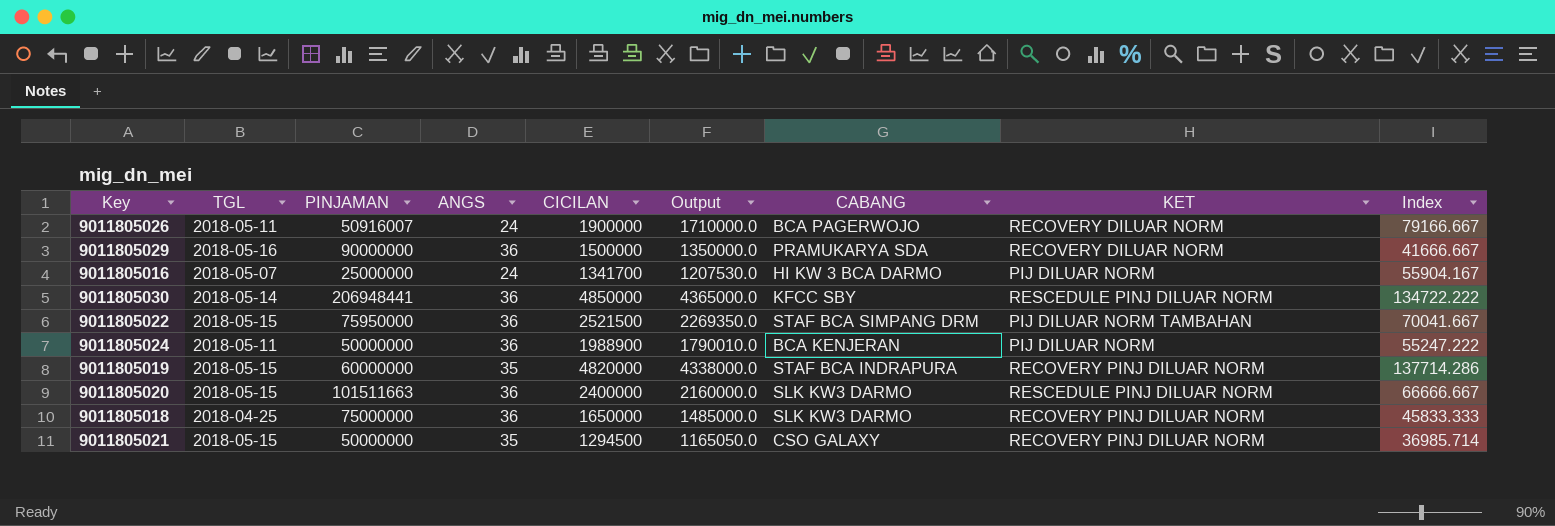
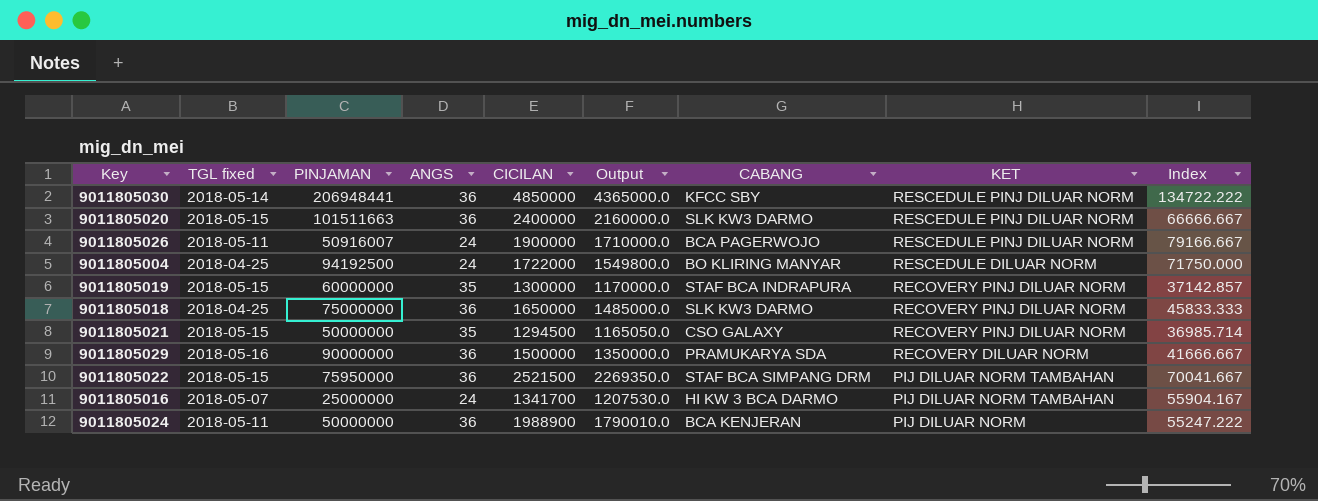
row order: none -> KET descending
column name: TGL -> TGL fixed
9011805026 | KET: RECOVERY DILUAR NORM -> RESCEDULE PINJ DILUAR NORM
row 9011805004: none -> 2018-04-25 | 94192500 | 24 | 1722000 | 1549800.0 | BO KLIRING MANYAR | RESCEDULE DILUAR NORM | 71750.000
9011805019 | CICILAN: 4820000 -> 1300000
9011805019 | Output: 4338000.0 -> 1170000.0
9011805019 | Index: 137714.286 -> 37142.857
9011805016 | KET: PIJ DILUAR NORM -> PIJ DILUAR NORM TAMBAHAN

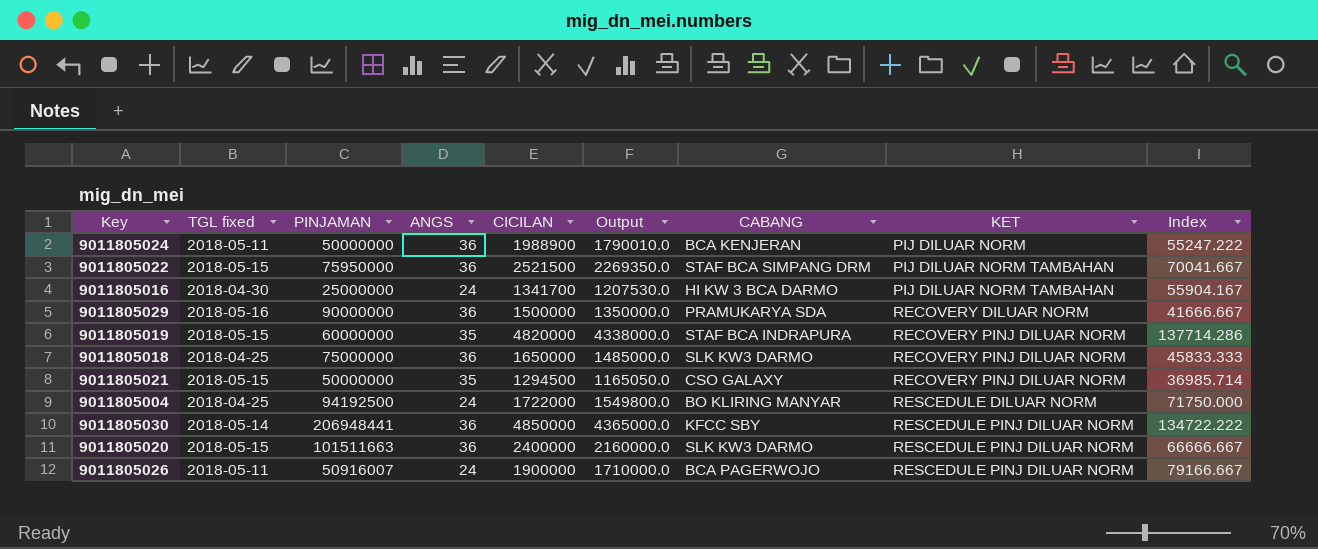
row order: KET descending -> KET ascending
9011805016 | TGL fixed: 2018-05-07 -> 2018-04-30
9011805019 | CICILAN: 1300000 -> 4820000
9011805019 | Output: 1170000.0 -> 4338000.0
9011805019 | Index: 37142.857 -> 137714.286

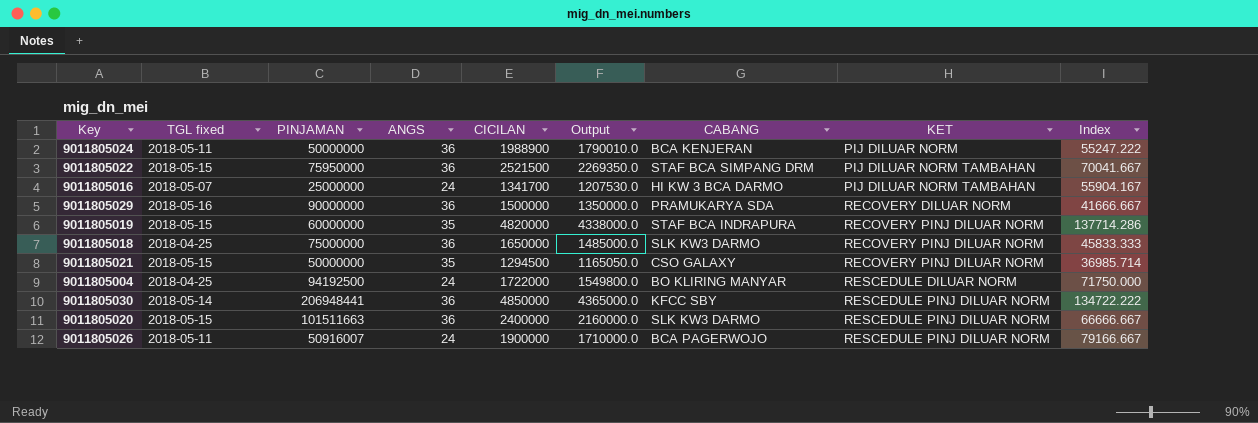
9011805016 | TGL fixed: 2018-04-30 -> 2018-05-07

